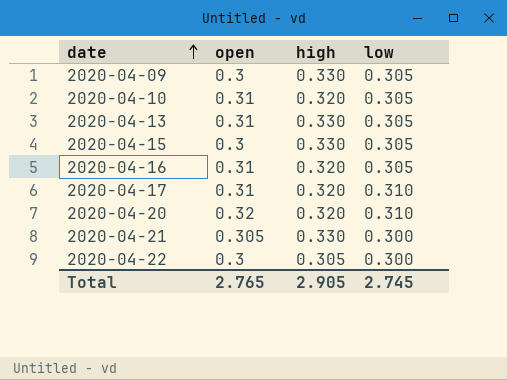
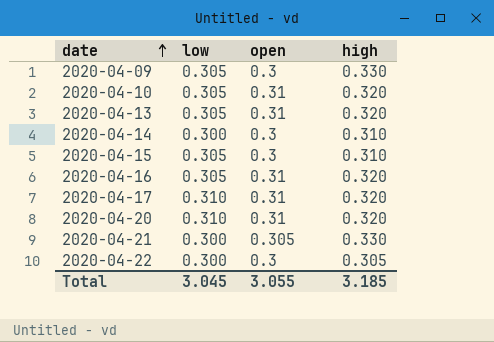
column low | position: 4 -> 2
2020-04-13 | high: 0.330 -> 0.320
row 2020-04-14: none -> 0.300 | 0.3 | 0.310
2020-04-15 | high: 0.330 -> 0.310
2020-04-20 | open: 0.32 -> 0.31
Total | low: 2.745 -> 3.045
Total | open: 2.765 -> 3.055
Total | high: 2.905 -> 3.185

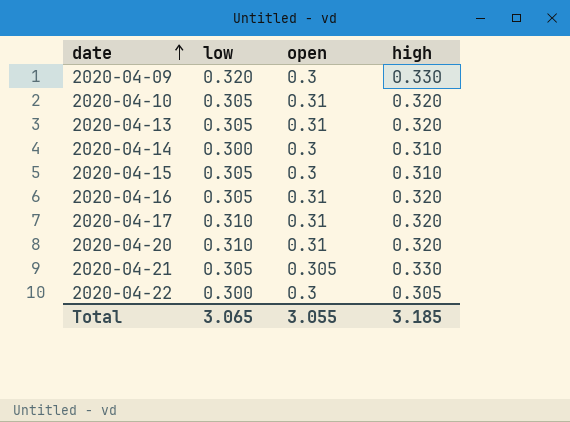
2020-04-09 | low: 0.305 -> 0.320
2020-04-21 | low: 0.300 -> 0.305
Total | low: 3.045 -> 3.065

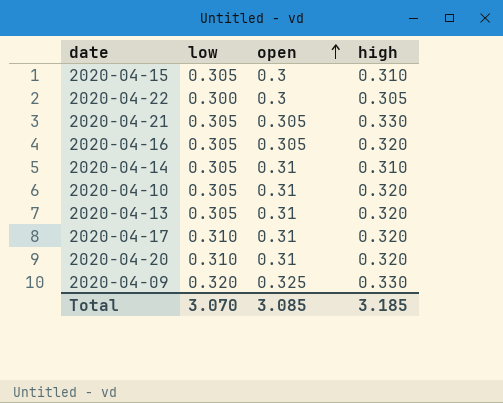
row order: date ascending -> open ascending
2020-04-16 | open: 0.31 -> 0.305
2020-04-14 | low: 0.300 -> 0.305
2020-04-14 | open: 0.3 -> 0.31
2020-04-09 | open: 0.3 -> 0.325
Total | low: 3.065 -> 3.070
Total | open: 3.055 -> 3.085

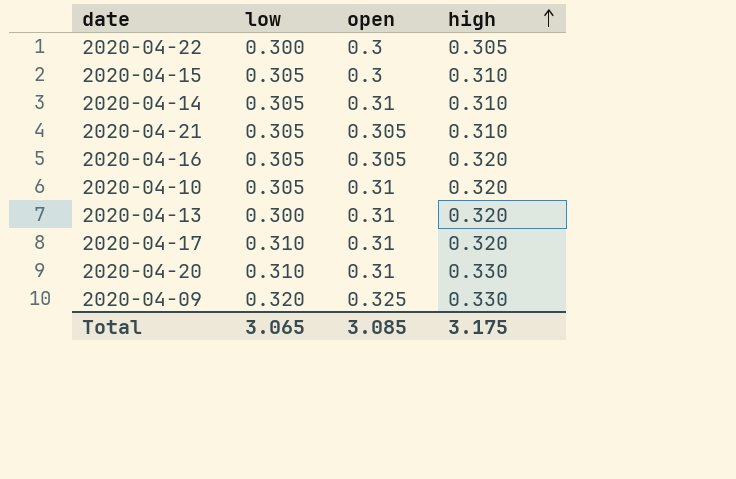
row order: open ascending -> high ascending
2020-04-21 | high: 0.330 -> 0.310
2020-04-13 | low: 0.305 -> 0.300
2020-04-20 | high: 0.320 -> 0.330
Total | low: 3.070 -> 3.065
Total | high: 3.185 -> 3.175

